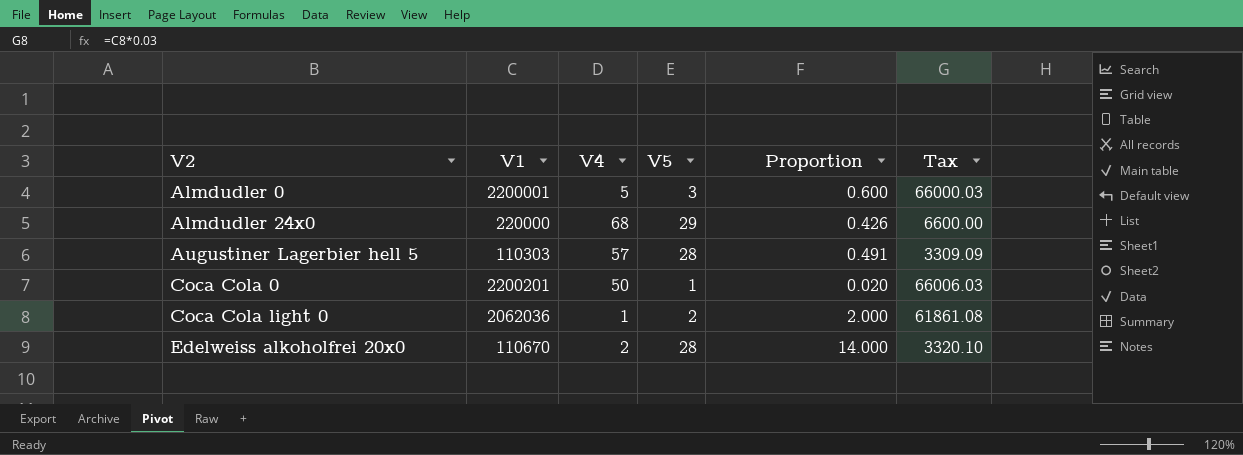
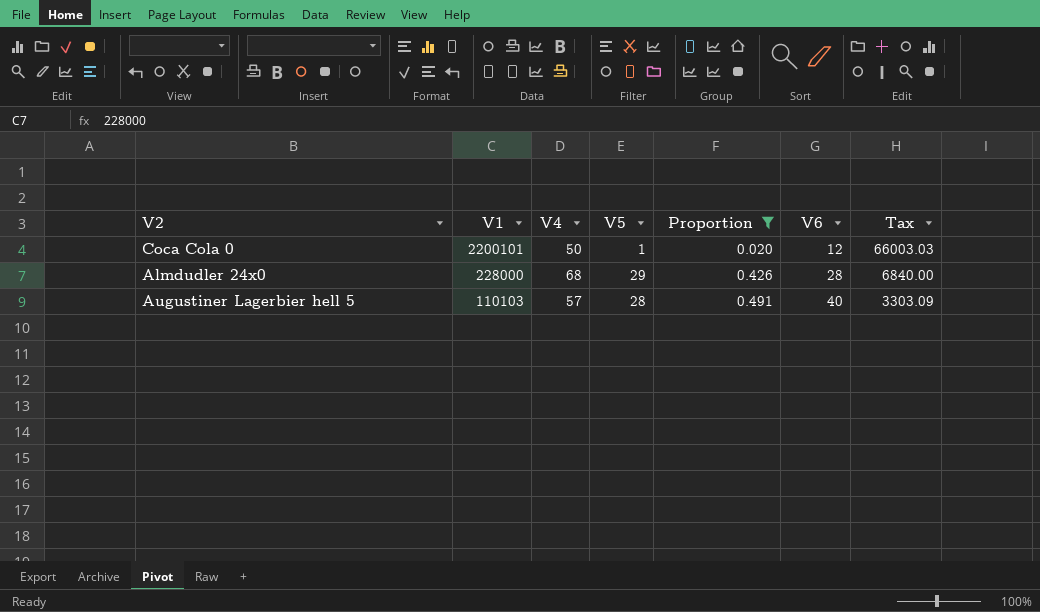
filter: none -> Proportion <= 0.491
row order: V2 ascending -> V1 descending
column V6 | position: none -> 6
Coca Cola 0 | V1: 2200201 -> 2200101
Coca Cola 0 | Tax: 66006.03 -> 66003.03
Almdudler 24x0 | V1: 220000 -> 228000
Almdudler 24x0 | Tax: 6600.00 -> 6840.00
Augustiner Lagerbier hell 5 | V1: 110303 -> 110103
Augustiner Lagerbier hell 5 | Tax: 3309.09 -> 3303.09

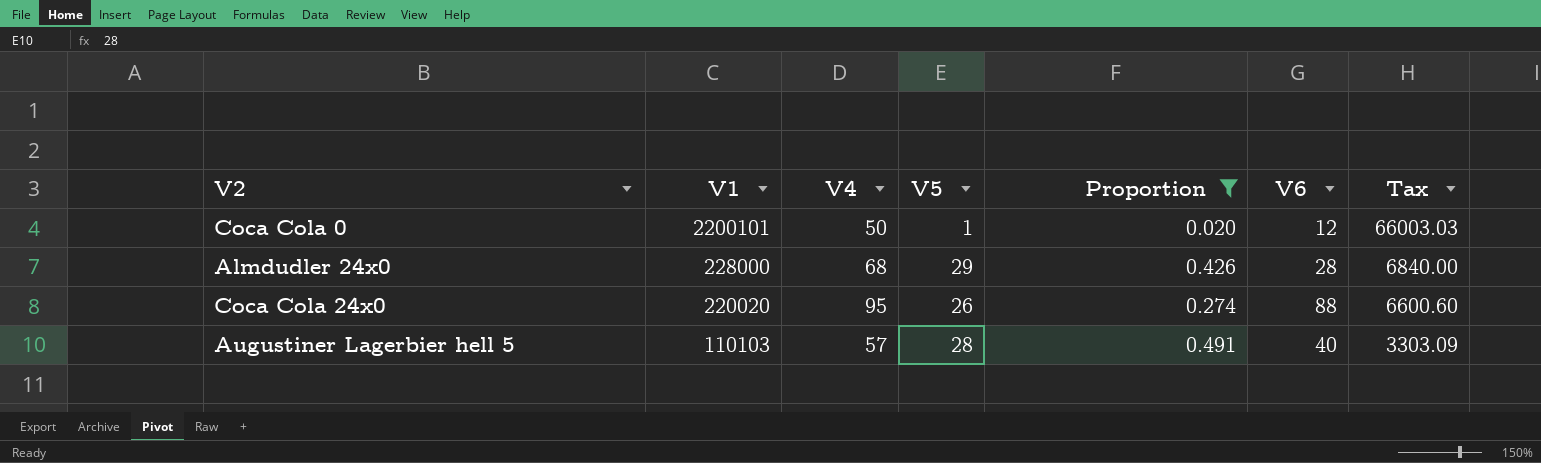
row Coca Cola 24x0: none -> 220020 | 95 | 26 | 0.274 | 88 | 6600.60

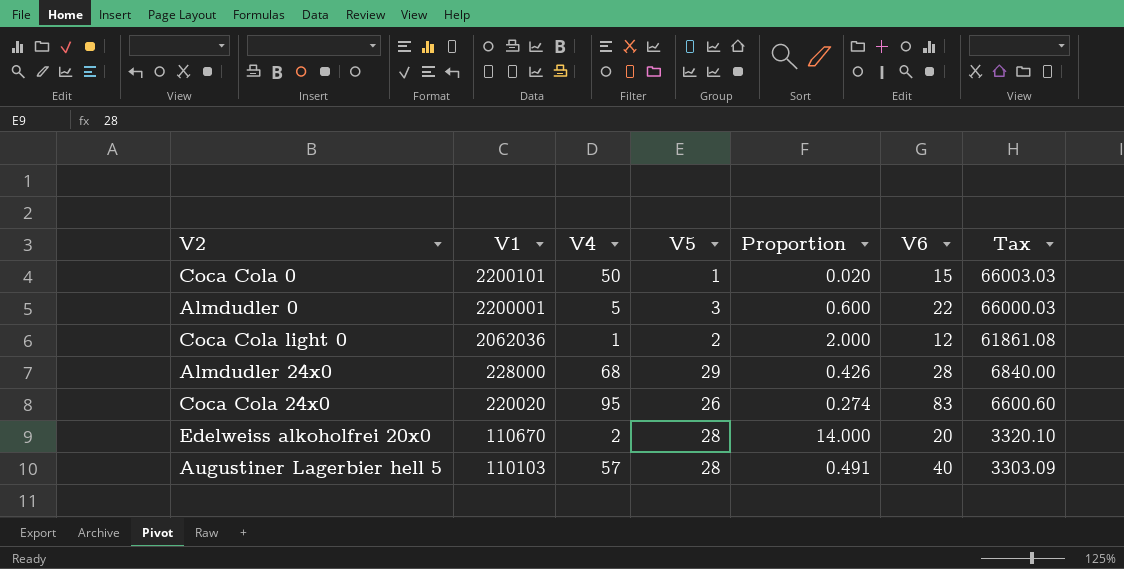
filter: Proportion <= 0.491 -> none
Coca Cola 0 | V6: 12 -> 15
Coca Cola 24x0 | V6: 88 -> 83

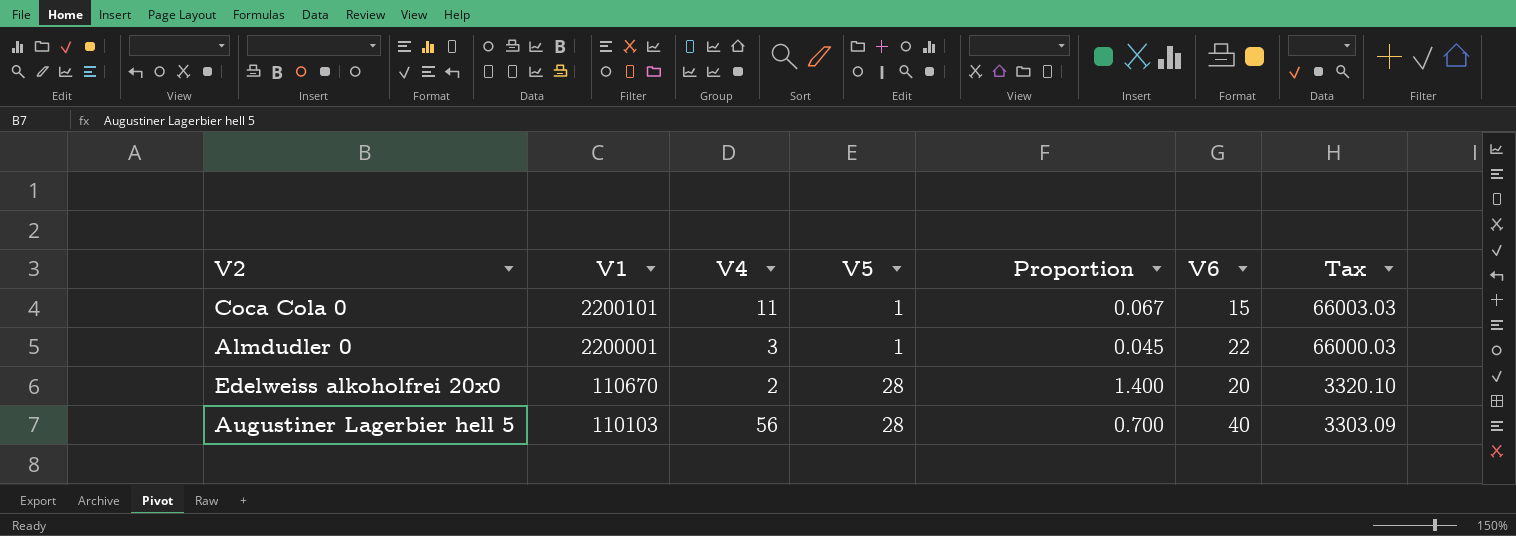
column Proportion | formula: [V5] / [V4] -> [V5] / [V6]
row Coca Cola light 0: 2062036 | 1 | 2 | 2.000 | 12 | 61861.08 -> none
row Almdudler 24x0: 228000 | 68 | 29 | 0.426 | 28 | 6840.00 -> none
row Coca Cola 24x0: 220020 | 95 | 26 | 0.274 | 83 | 6600.60 -> none
Coca Cola 0 | V4: 50 -> 11
Almdudler 0 | V4: 5 -> 3
Almdudler 0 | V5: 3 -> 1
Augustiner Lagerbier hell 5 | V4: 57 -> 56

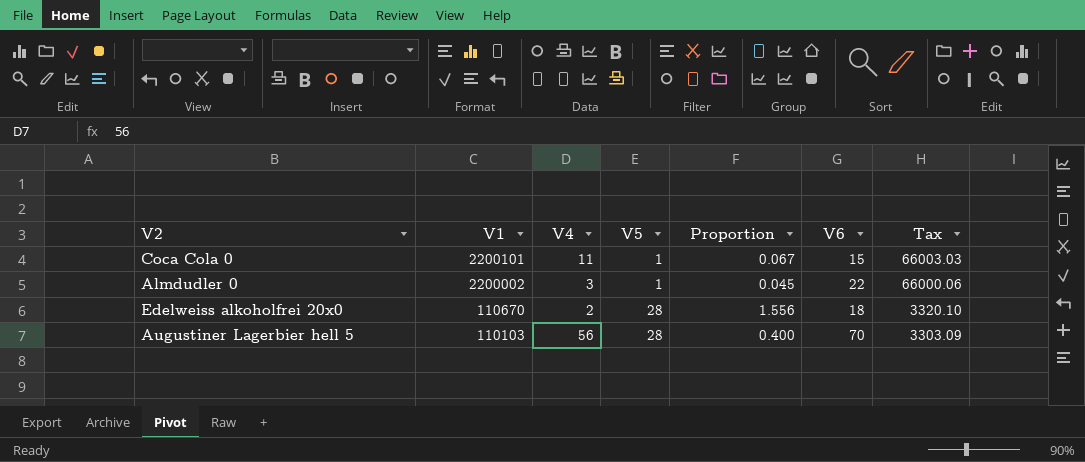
Almdudler 0 | V1: 2200001 -> 2200002
Almdudler 0 | Tax: 66000.03 -> 66000.06
Edelweiss alkoholfrei 20x0 | Proportion: 1.400 -> 1.556
Edelweiss alkoholfrei 20x0 | V6: 20 -> 18
Augustiner Lagerbier hell 5 | Proportion: 0.700 -> 0.400
Augustiner Lagerbier hell 5 | V6: 40 -> 70

